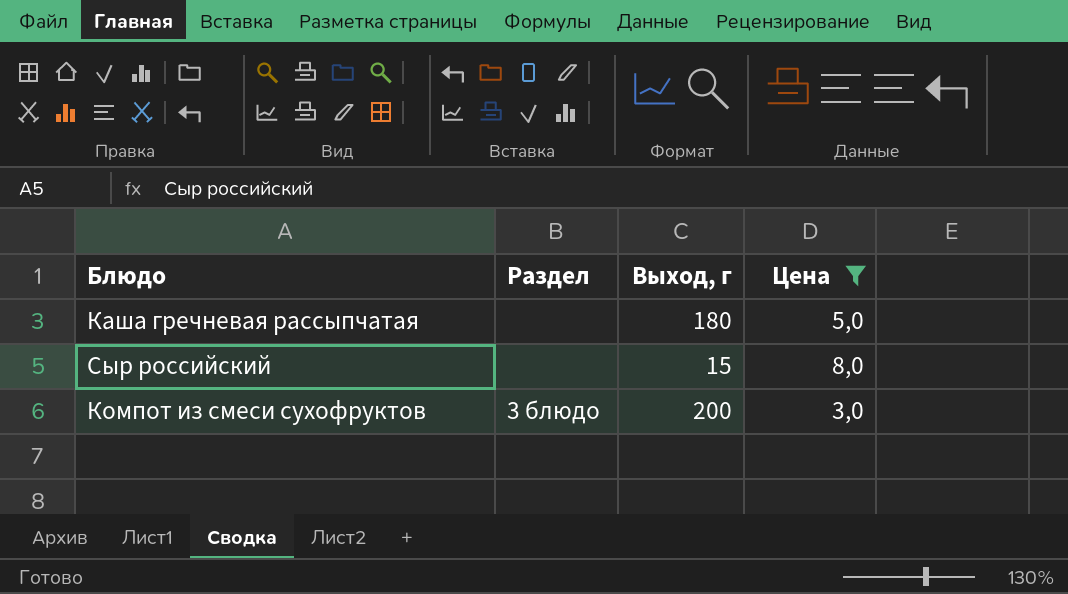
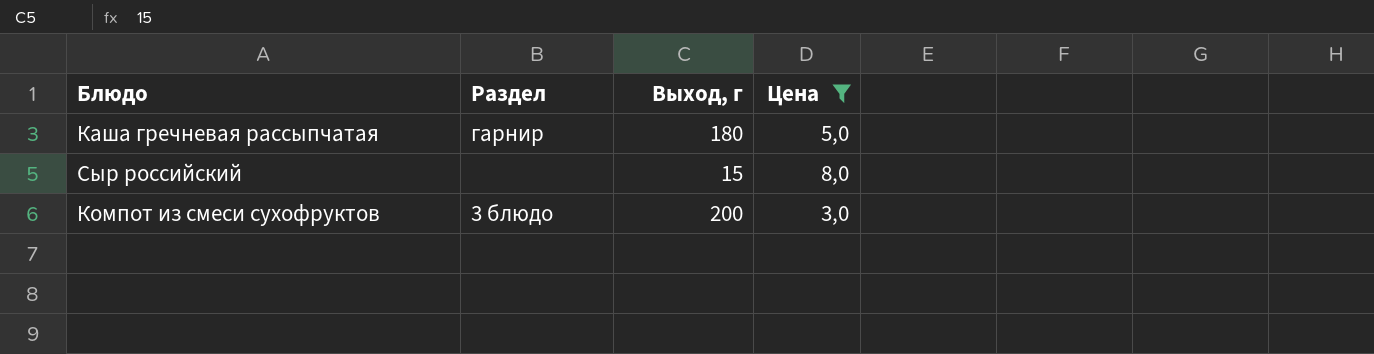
Каша гречневая рассыпчатая | Раздел: none -> гарнир

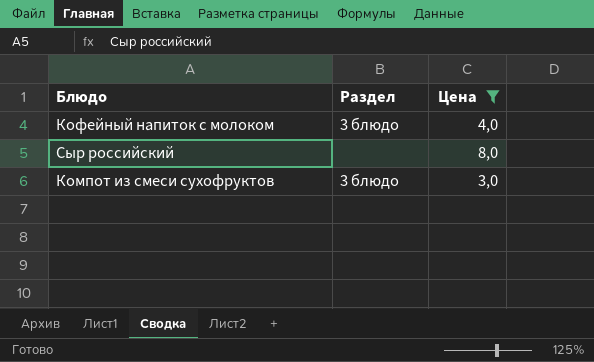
column Выход, г | position: 3 -> none
row Каша гречневая рассыпчатая: гарнир | 180 | 5,0 -> none
row Кофейный напиток с молоком: none -> 3 блюдо | 4,0

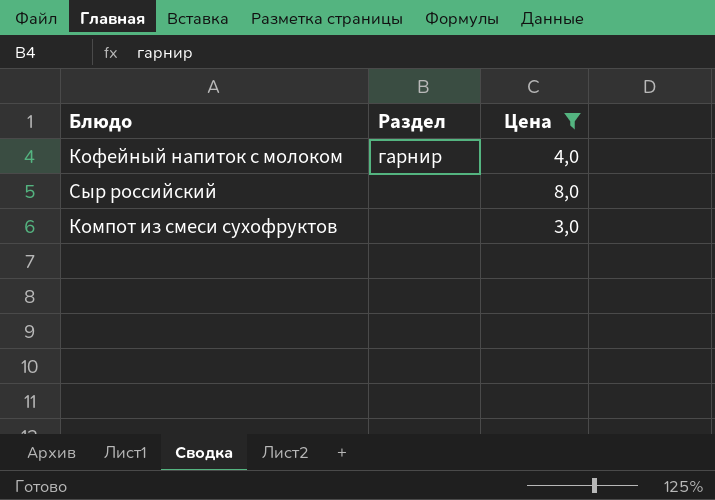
Кофейный напиток с молоком | Раздел: 3 блюдо -> гарнир
Компот из смеси сухофруктов | Раздел: 3 блюдо -> none

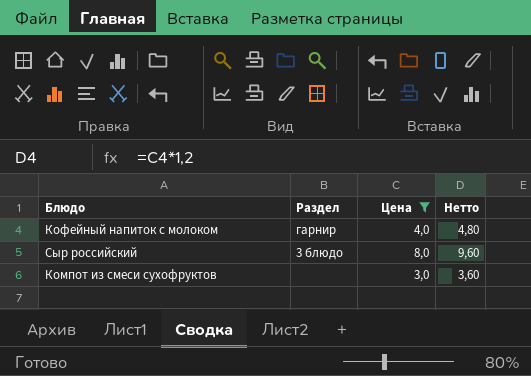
column Нетто | formula: none -> [Цена] * 1,2
Сыр российский | Раздел: none -> 3 блюдо

